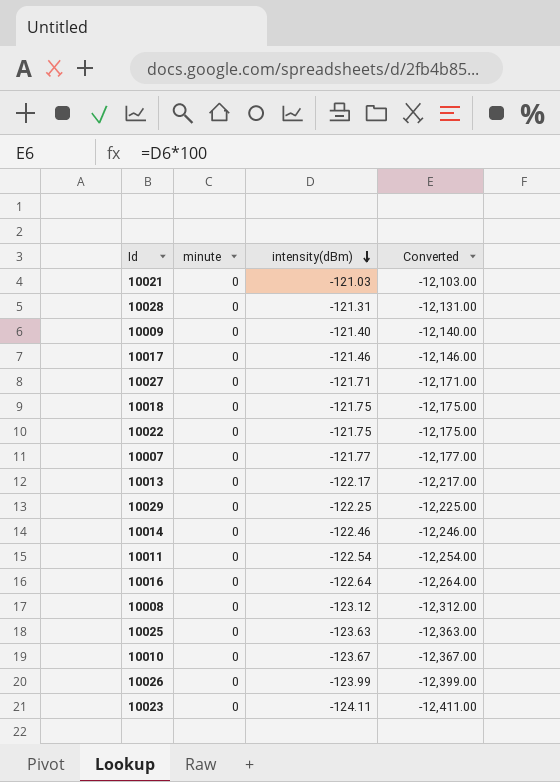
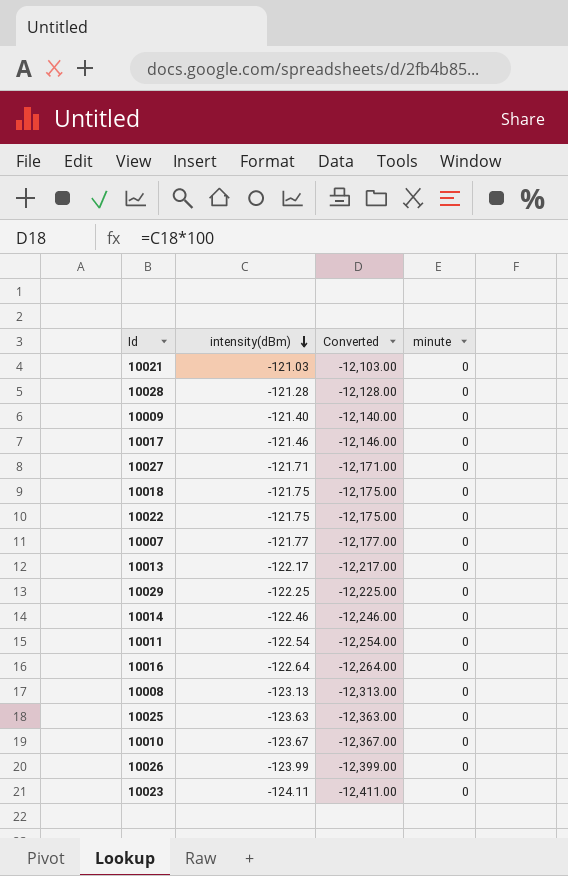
column minute | position: 2 -> 4
10028 | intensity(dBm): -121.31 -> -121.28
10028 | Converted: -12,131.00 -> -12,128.00
10008 | intensity(dBm): -123.12 -> -123.13
10008 | Converted: -12,312.00 -> -12,313.00

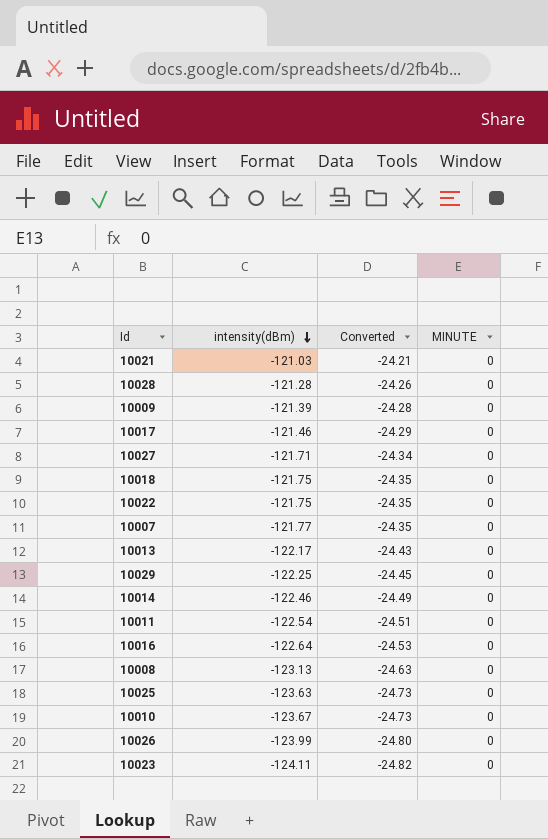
column Converted | formula: [intensity(dBm)] * 100 -> [intensity(dBm)] * 0.2
column name: minute -> MINUTE
10009 | intensity(dBm): -121.40 -> -121.39

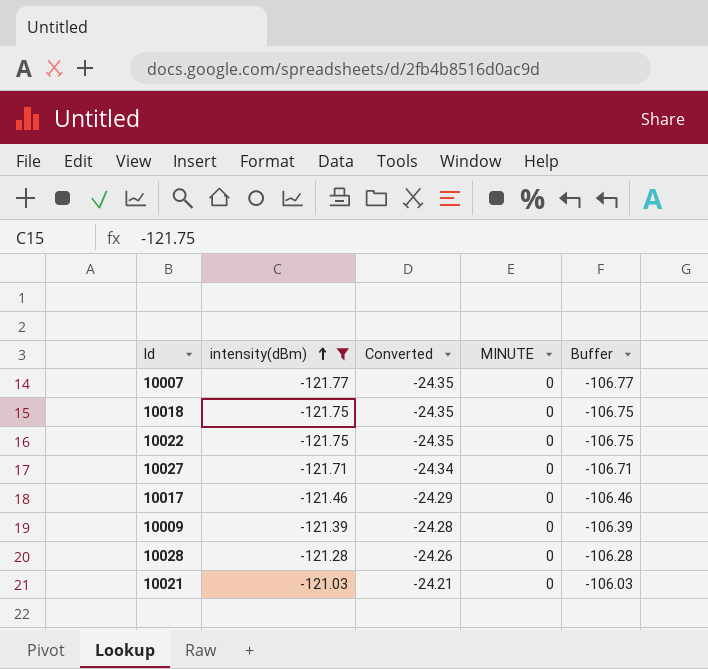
filter: none -> intensity(dBm) >= -121.77
row order: intensity(dBm) descending -> intensity(dBm) ascending
column Buffer | formula: none -> [intensity(dBm)] + 15

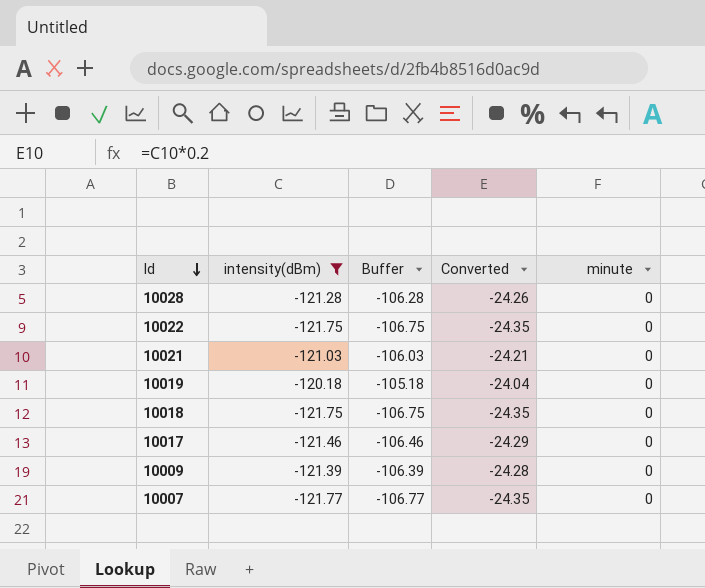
row order: intensity(dBm) ascending -> Id descending
column Buffer | position: 5 -> 3
column name: MINUTE -> minute
row 10027: -121.71 | -24.34 | 0 | -106.71 -> none
row 10019: none -> -120.18 | -105.18 | -24.04 | 0

